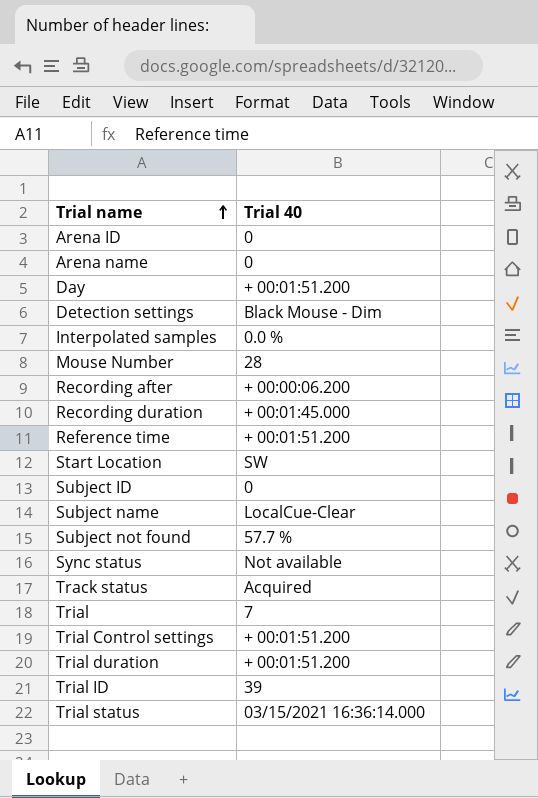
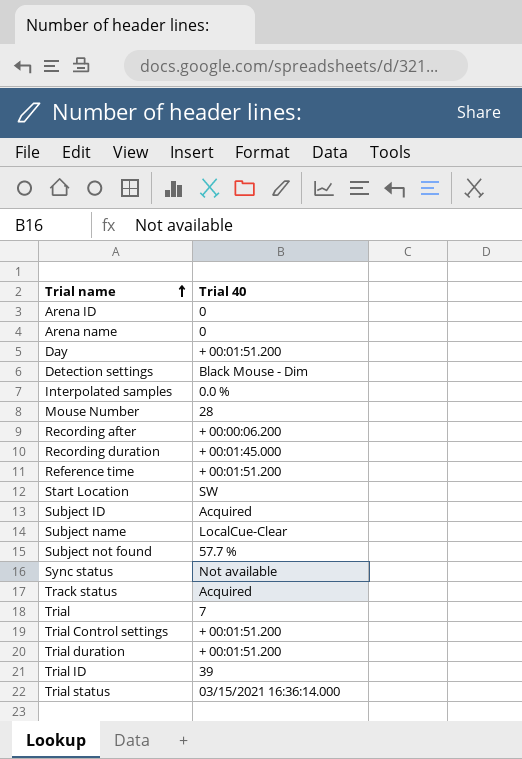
Subject ID | Trial 40: 0 -> Acquired

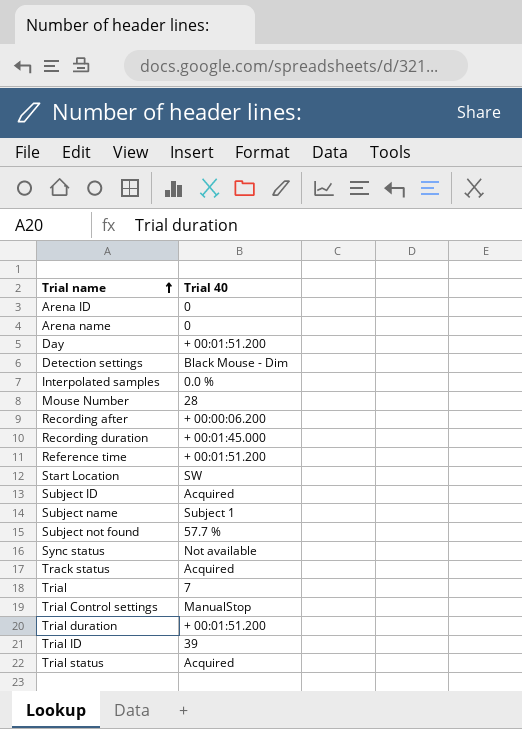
Subject name | Trial 40: LocalCue-Clear -> Subject 1
Trial Control settings | Trial 40: + 00:01:51.200 -> ManualStop
Trial status | Trial 40: 03/15/2021 16:36:14.000 -> Acquired

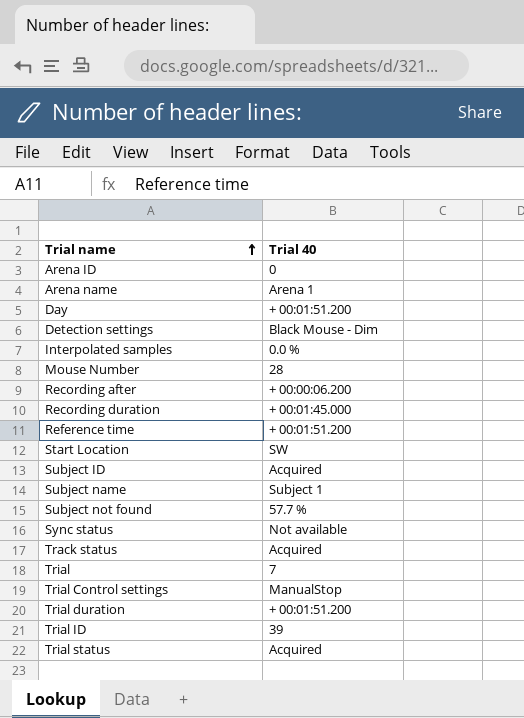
Arena name | Trial 40: 0 -> Arena 1

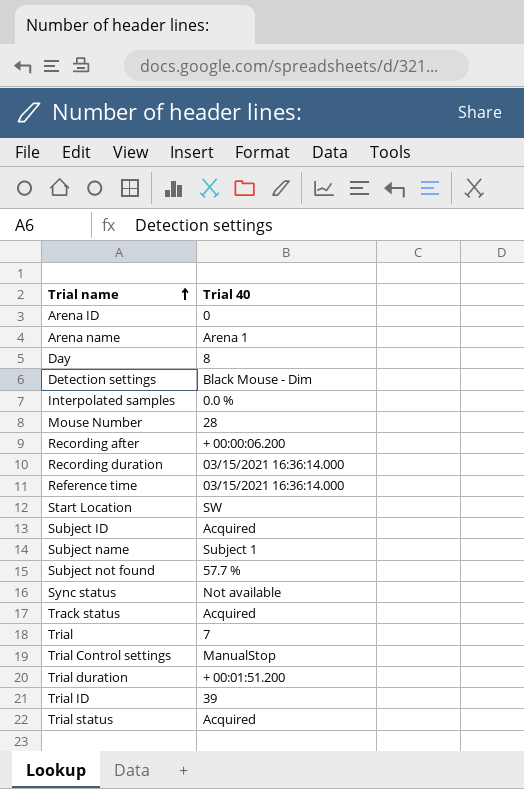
Day | Trial 40: + 00:01:51.200 -> 8
Recording duration | Trial 40: + 00:01:45.000 -> 03/15/2021 16:36:14.000
Reference time | Trial 40: + 00:01:51.200 -> 03/15/2021 16:36:14.000

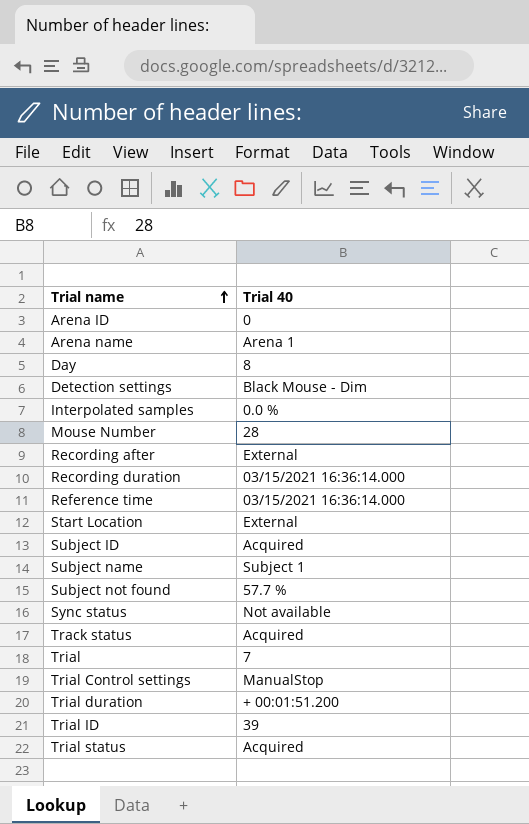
Recording after | Trial 40: + 00:00:06.200 -> External
Start Location | Trial 40: SW -> External

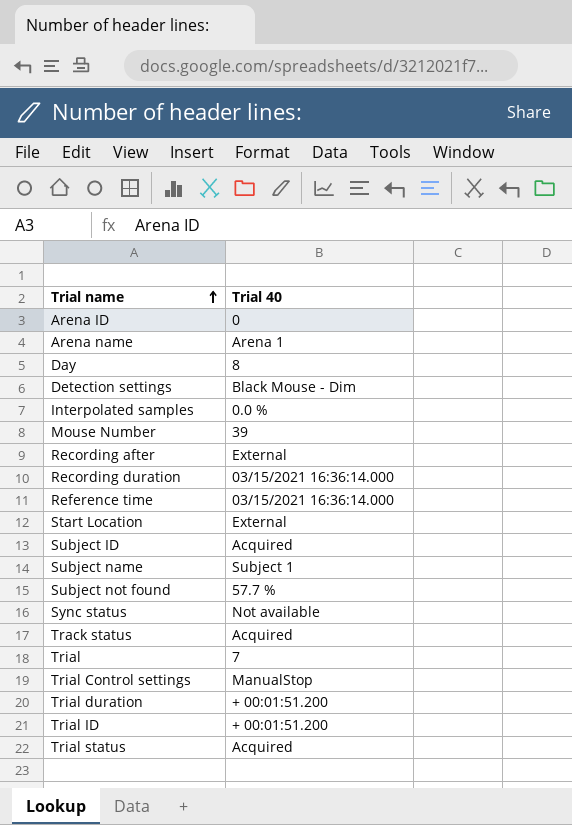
Mouse Number | Trial 40: 28 -> 39
Trial ID | Trial 40: 39 -> + 00:01:51.200

